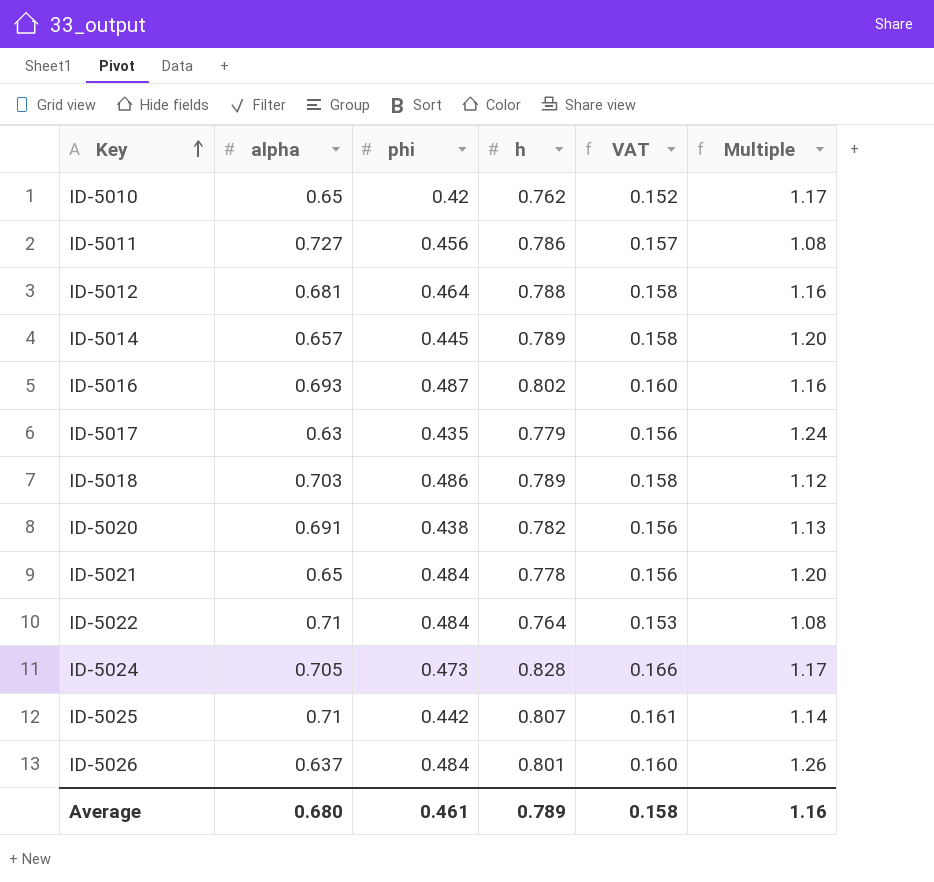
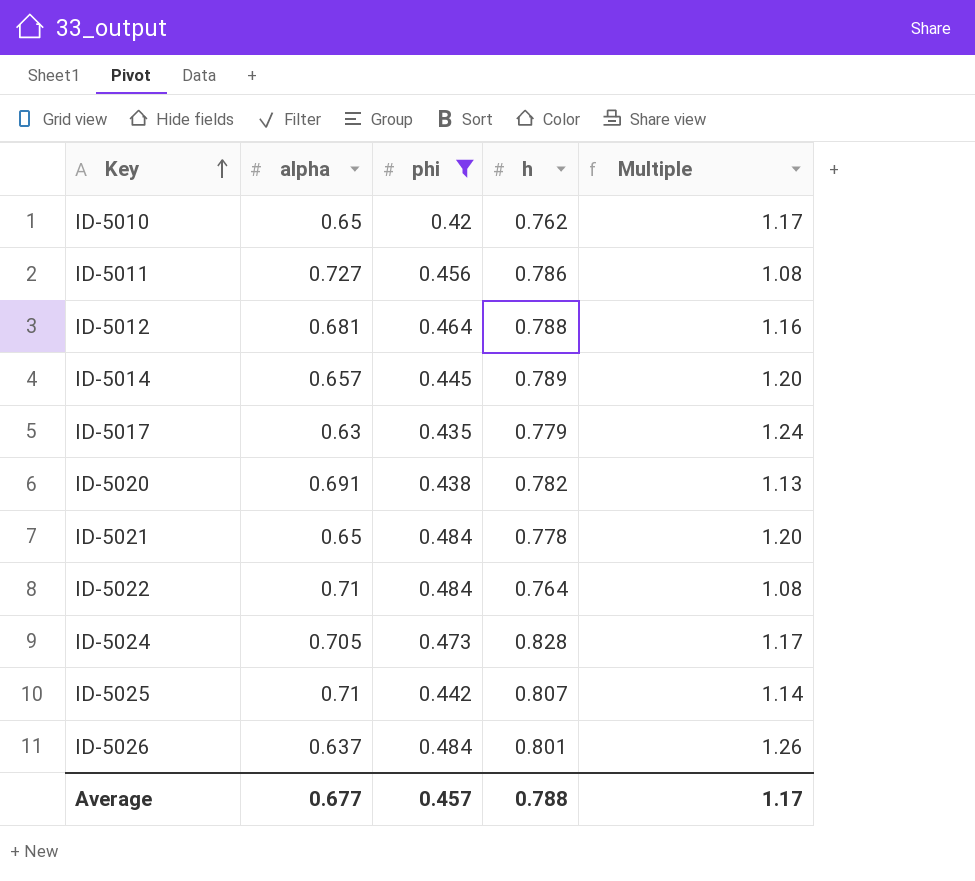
filter: none -> phi <= 0.484
column VAT | formula: [h] * 0.2 -> none
Average | alpha: 0.680 -> 0.677
Average | phi: 0.461 -> 0.457
Average | h: 0.789 -> 0.788
Average | Multiple: 1.16 -> 1.17

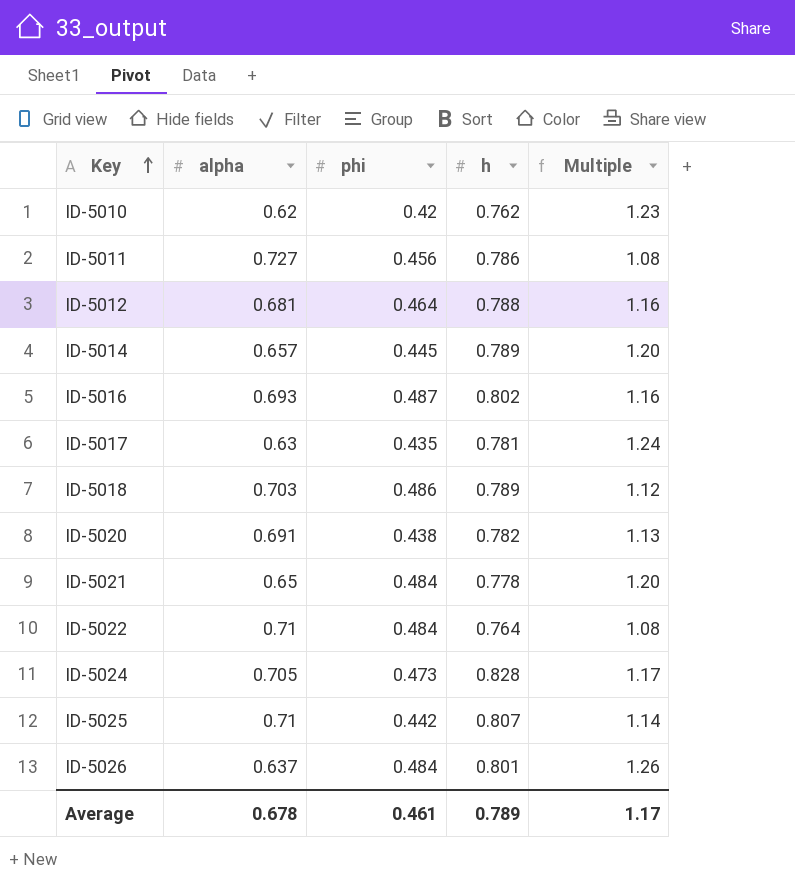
filter: phi <= 0.484 -> none
ID-5010 | alpha: 0.65 -> 0.62
ID-5010 | Multiple: 1.17 -> 1.23
ID-5017 | h: 0.779 -> 0.781
Average | alpha: 0.677 -> 0.678
Average | phi: 0.457 -> 0.461
Average | h: 0.788 -> 0.789

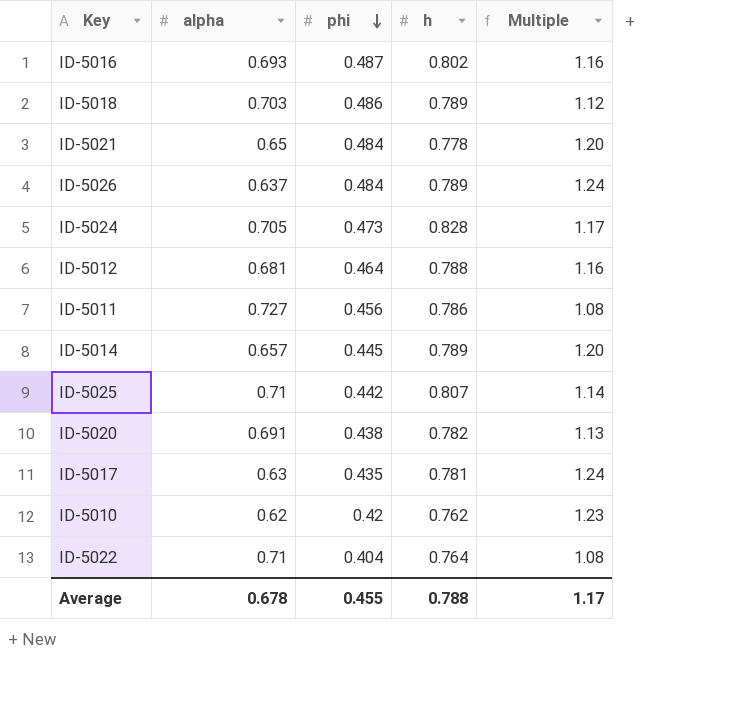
row order: Key ascending -> phi descending
ID-5026 | h: 0.801 -> 0.789
ID-5026 | Multiple: 1.26 -> 1.24
ID-5022 | phi: 0.484 -> 0.404
Average | phi: 0.461 -> 0.455
Average | h: 0.789 -> 0.788

